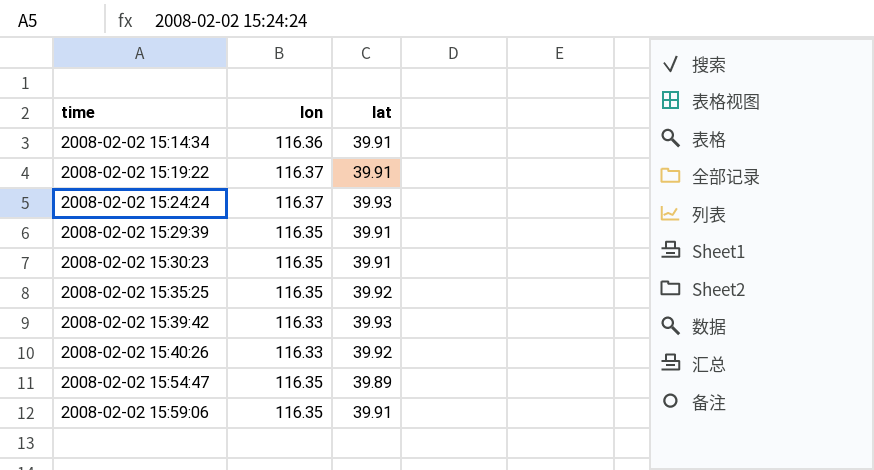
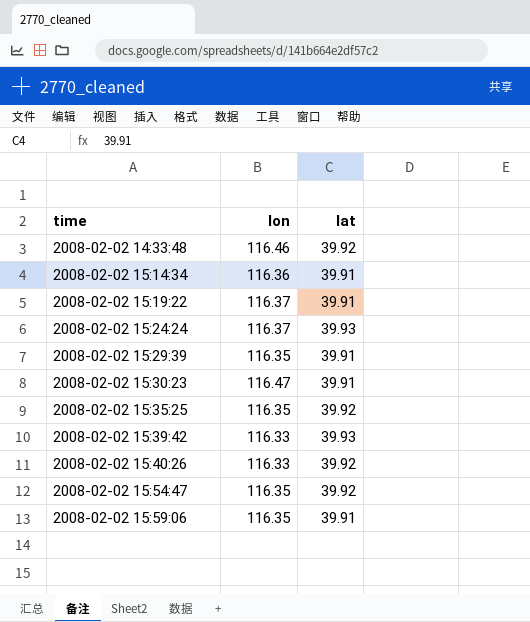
row 2008-02-02 14:33:48: none -> 116.46 | 39.92
2008-02-02 15:30:23 | lon: 116.35 -> 116.47
2008-02-02 15:54:47 | lat: 39.89 -> 39.92

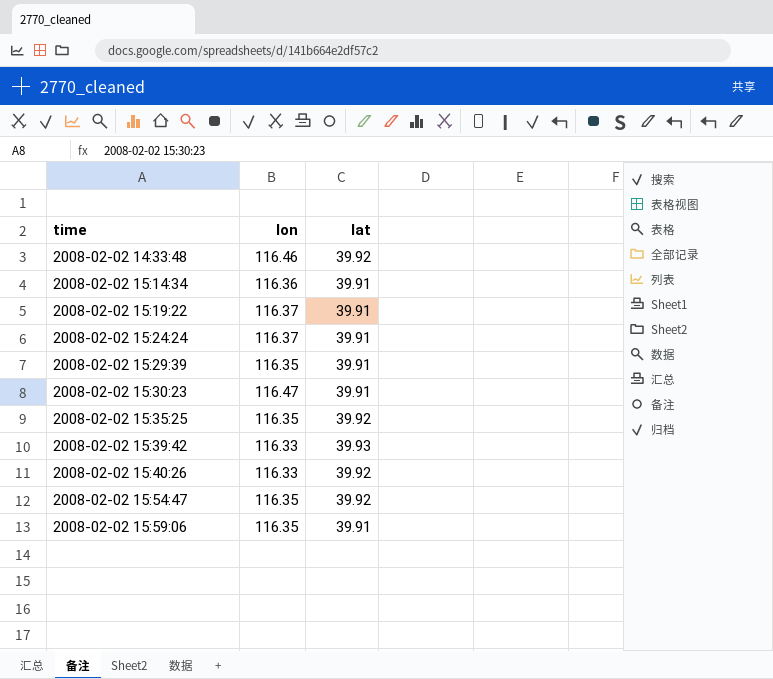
2008-02-02 15:24:24 | lat: 39.93 -> 39.91

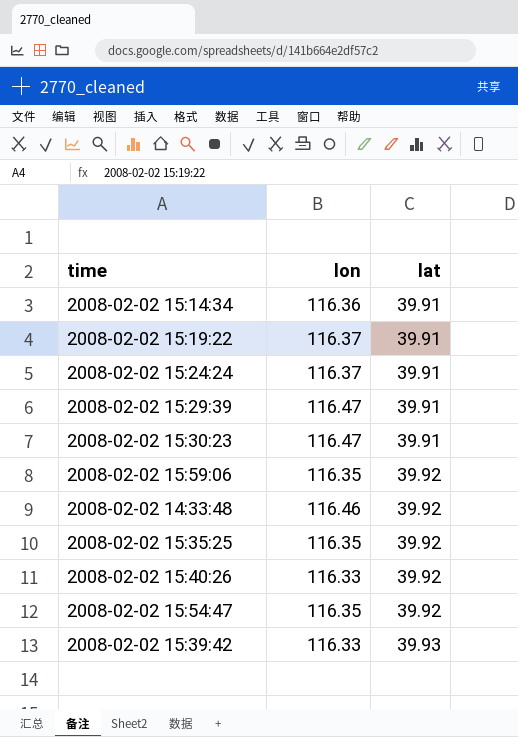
row order: time ascending -> lat ascending
2008-02-02 15:29:39 | lon: 116.35 -> 116.47
2008-02-02 15:59:06 | lat: 39.91 -> 39.92

